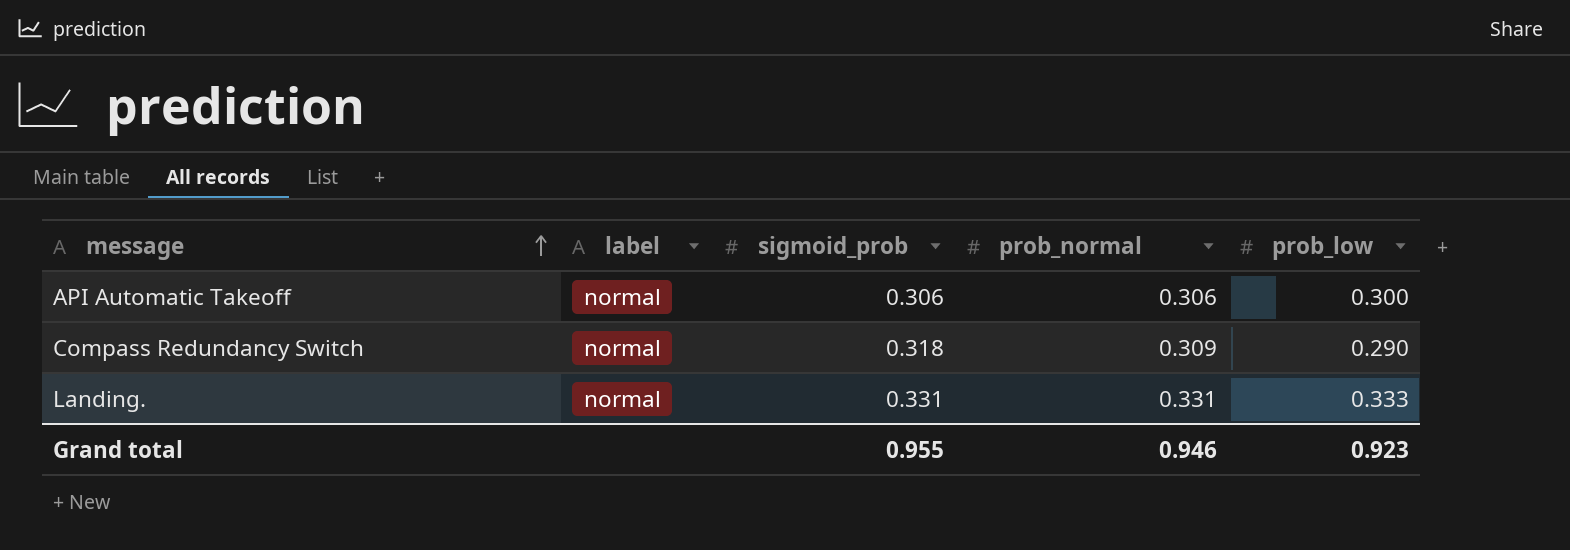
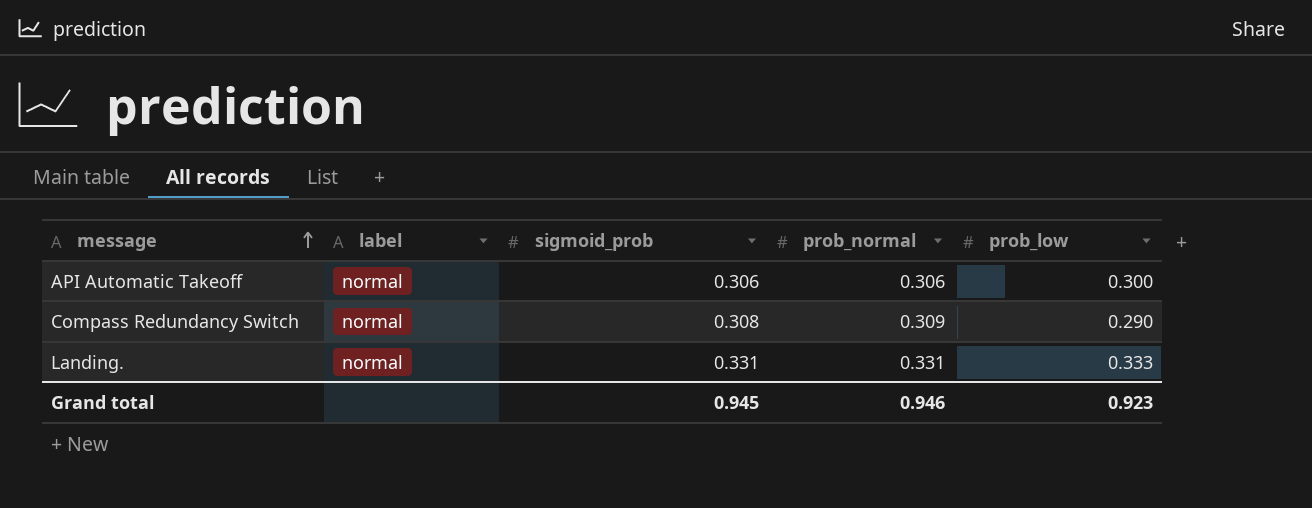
Compass Redundancy Switch | sigmoid_prob: 0.318 -> 0.308
Grand total | sigmoid_prob: 0.955 -> 0.945

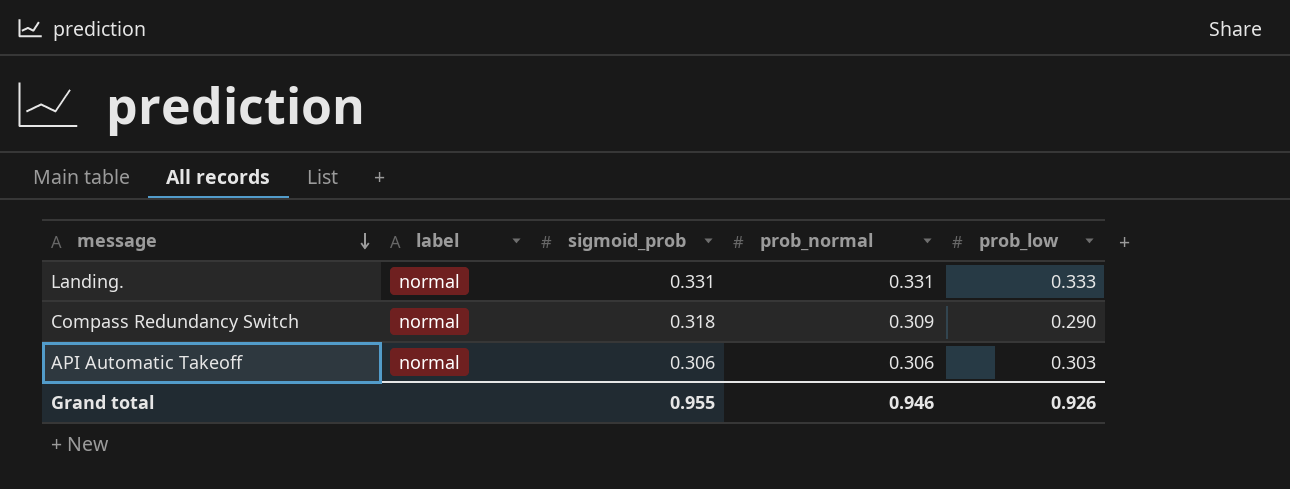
row order: message ascending -> message descending
Compass Redundancy Switch | sigmoid_prob: 0.308 -> 0.318
API Automatic Takeoff | prob_low: 0.300 -> 0.303
Grand total | sigmoid_prob: 0.945 -> 0.955
Grand total | prob_low: 0.923 -> 0.926

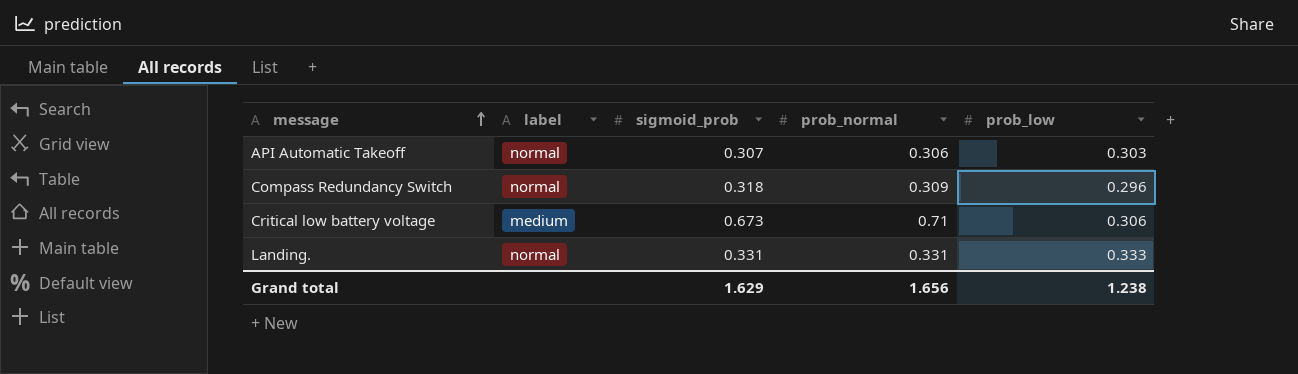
row order: message descending -> message ascending
API Automatic Takeoff | sigmoid_prob: 0.306 -> 0.307
Compass Redundancy Switch | prob_low: 0.290 -> 0.296
row Critical low battery voltage: none -> medium | 0.673 | 0.71 | 0.306
Grand total | sigmoid_prob: 0.955 -> 1.629
Grand total | prob_normal: 0.946 -> 1.656
Grand total | prob_low: 0.926 -> 1.238

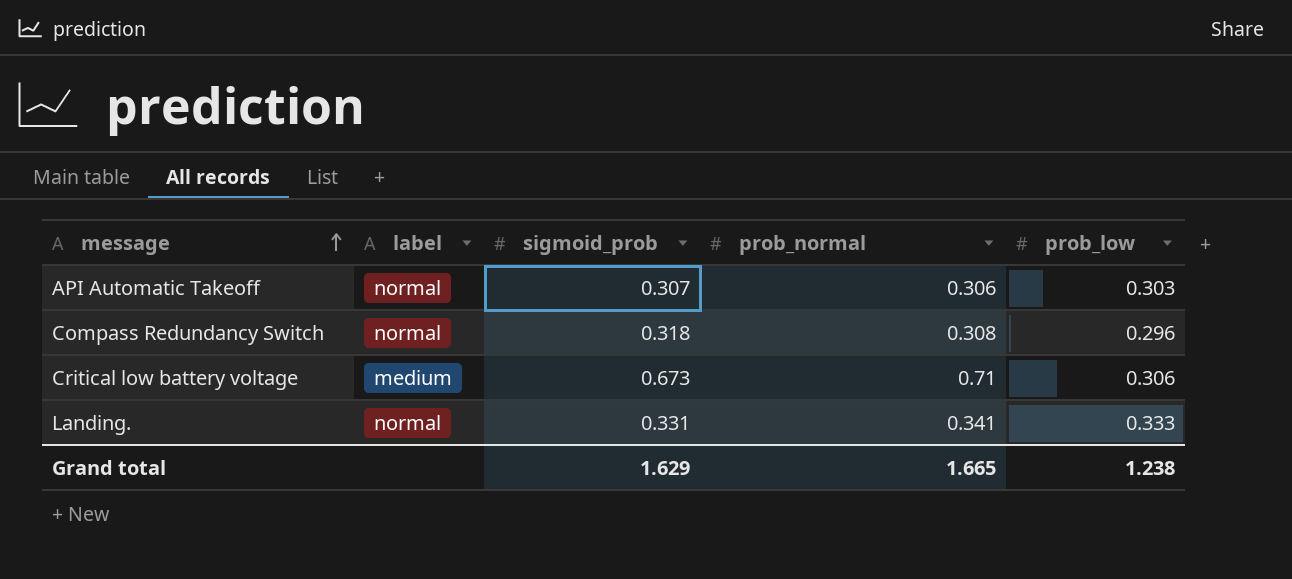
Compass Redundancy Switch | prob_normal: 0.309 -> 0.308
Landing. | prob_normal: 0.331 -> 0.341
Grand total | prob_normal: 1.656 -> 1.665

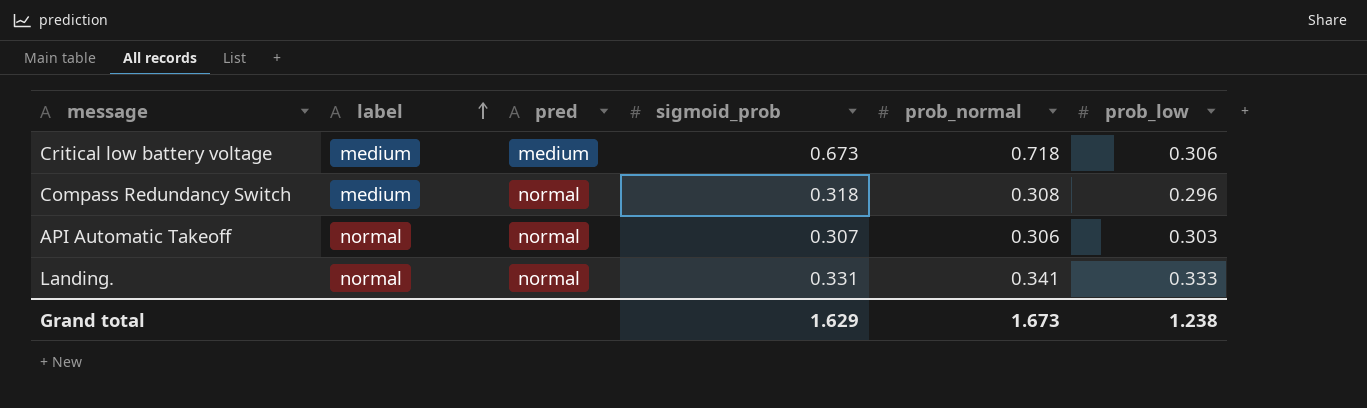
row order: message ascending -> label ascending
column pred | position: none -> 3
Critical low battery voltage | prob_normal: 0.71 -> 0.718
Compass Redundancy Switch | label: normal -> medium
Grand total | prob_normal: 1.665 -> 1.673

